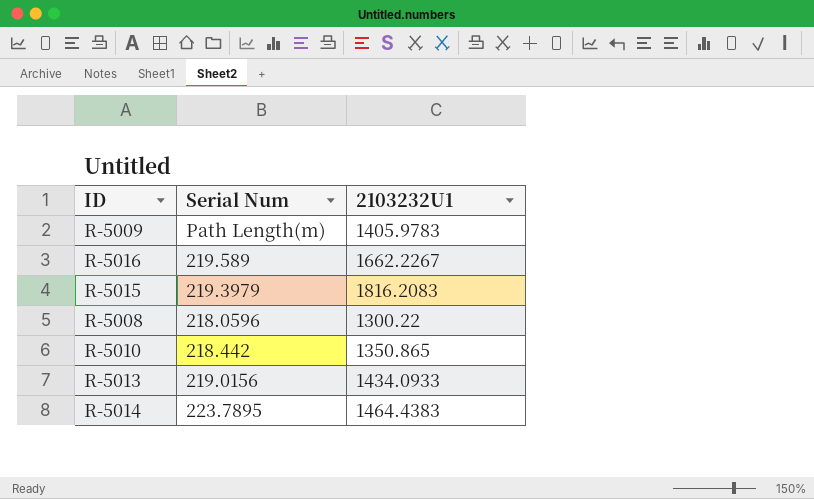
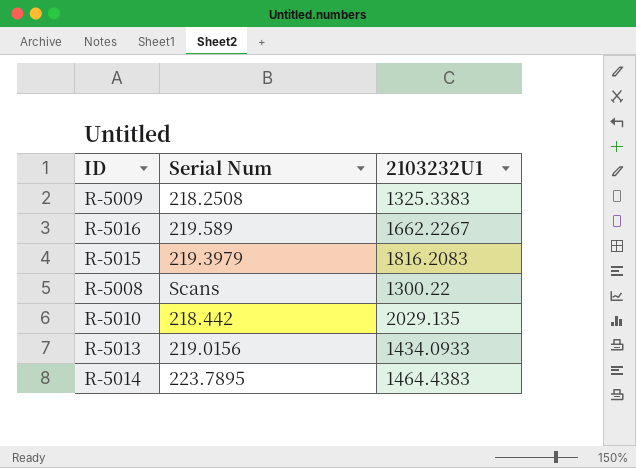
R-5009 | Serial Num: Path Length(m) -> 218.2508
R-5009 | 2103232U1: 1405.9783 -> 1325.3383
R-5008 | Serial Num: 218.0596 -> Scans
R-5010 | 2103232U1: 1350.865 -> 2029.135

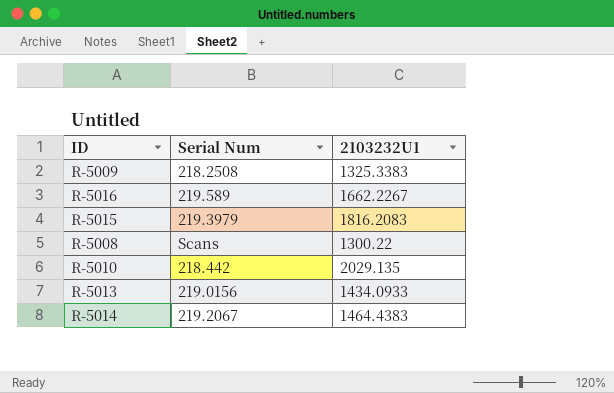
R-5014 | Serial Num: 223.7895 -> 219.2067

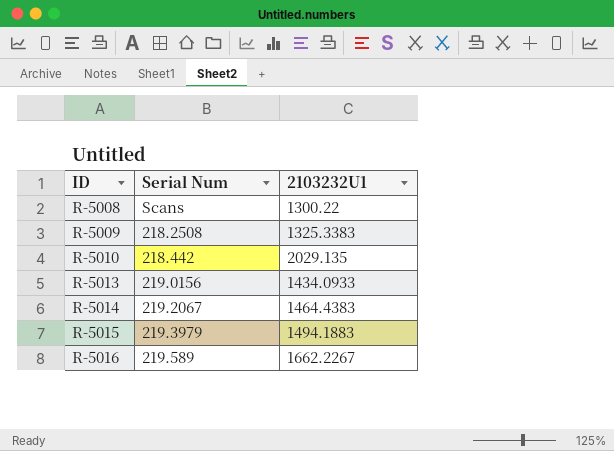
row order: none -> ID ascending
R-5015 | 2103232U1: 1816.2083 -> 1494.1883

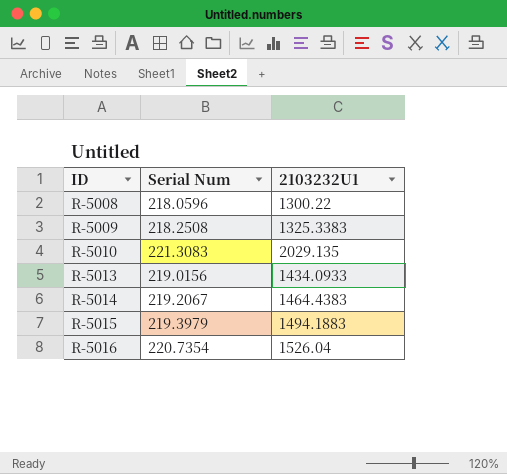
R-5008 | Serial Num: Scans -> 218.0596
R-5010 | Serial Num: 218.442 -> 221.3083
R-5016 | Serial Num: 219.589 -> 220.7354
R-5016 | 2103232U1: 1662.2267 -> 1526.04

